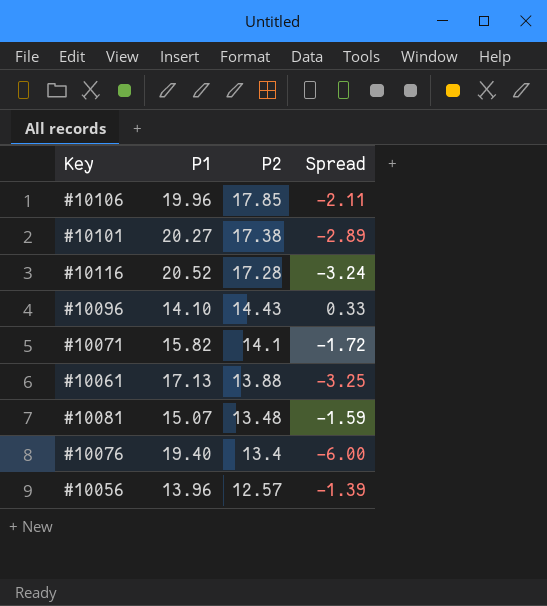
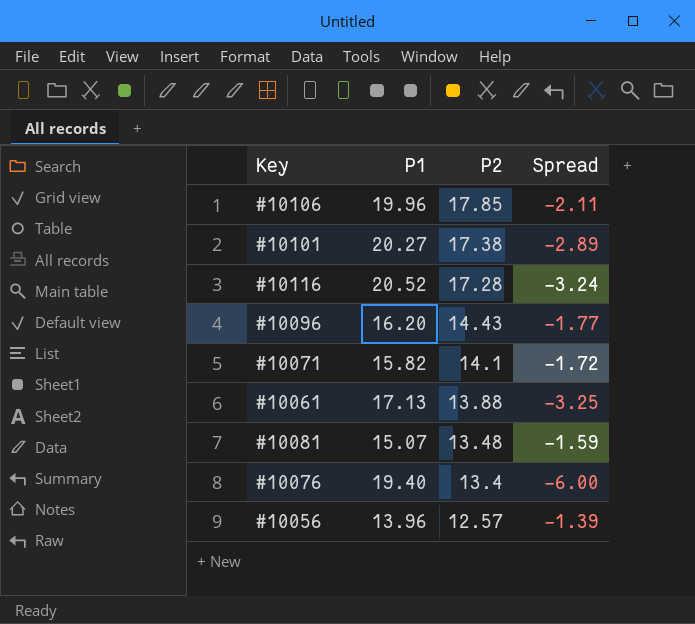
#10096 | P1: 14.10 -> 16.20
#10096 | Spread: 0.33 -> -1.77

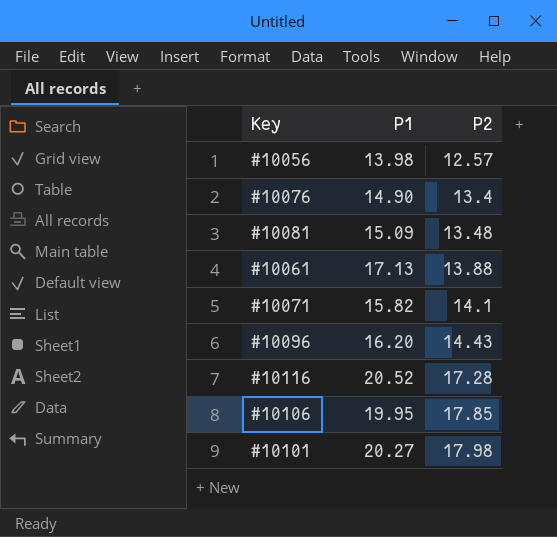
row order: P2 descending -> P2 ascending
column Spread | formula: [P2] - [P1] -> none
#10056 | P1: 13.96 -> 13.98
#10076 | P1: 19.40 -> 14.90
#10081 | P1: 15.07 -> 15.09
#10106 | P1: 19.96 -> 19.95
#10101 | P2: 17.38 -> 17.98

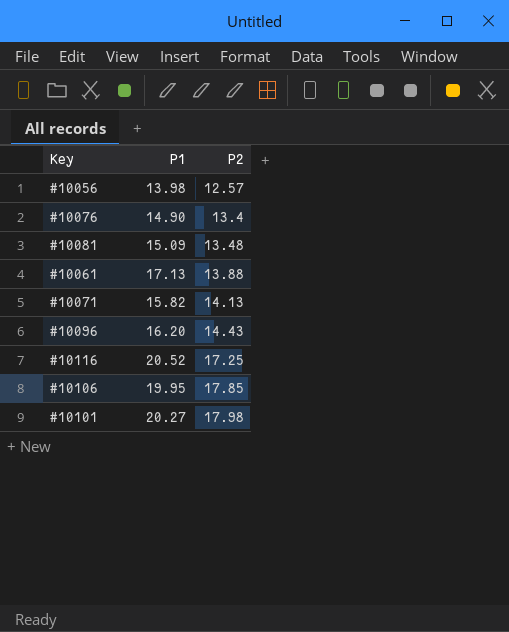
#10071 | P2: 14.1 -> 14.13
#10116 | P2: 17.28 -> 17.25

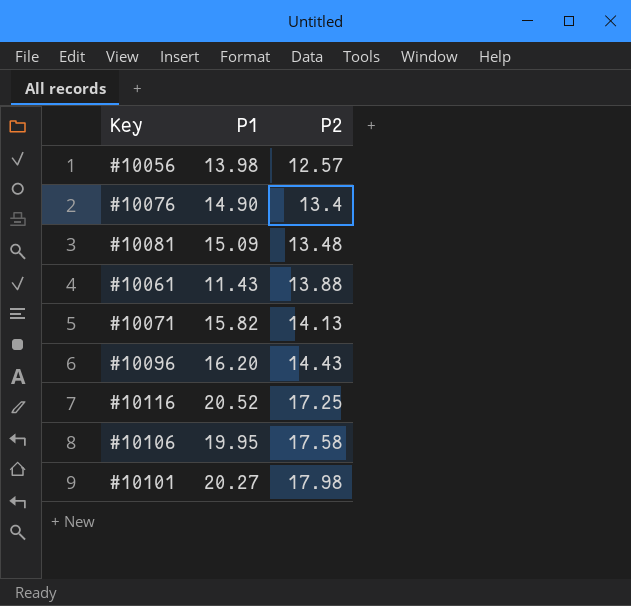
#10061 | P1: 17.13 -> 11.43
#10106 | P2: 17.85 -> 17.58

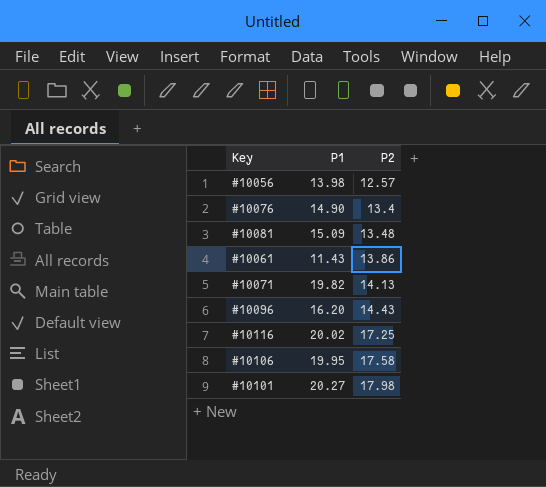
#10061 | P2: 13.88 -> 13.86
#10071 | P1: 15.82 -> 19.82
#10116 | P1: 20.52 -> 20.02

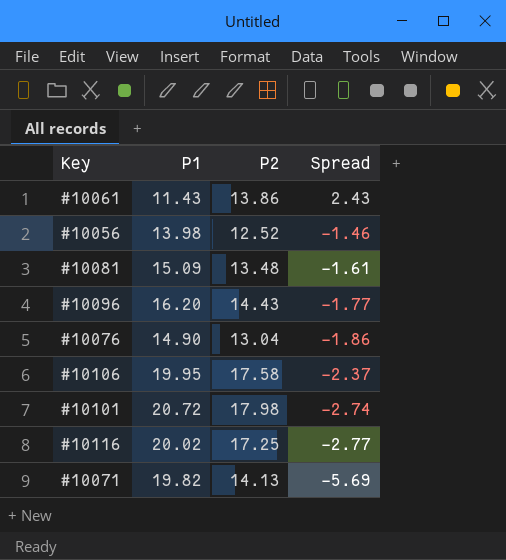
row order: P2 ascending -> Spread descending
column Spread | formula: none -> [P2] - [P1]
#10056 | P2: 12.57 -> 12.52
#10076 | P2: 13.4 -> 13.04
#10101 | P1: 20.27 -> 20.72

